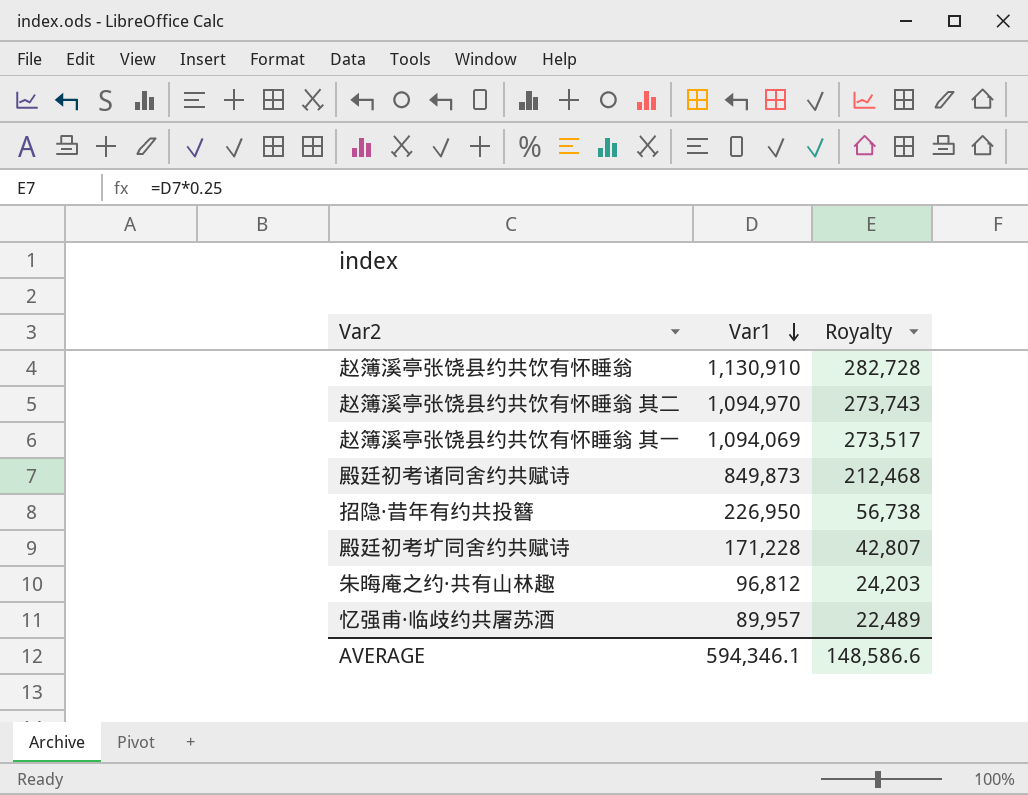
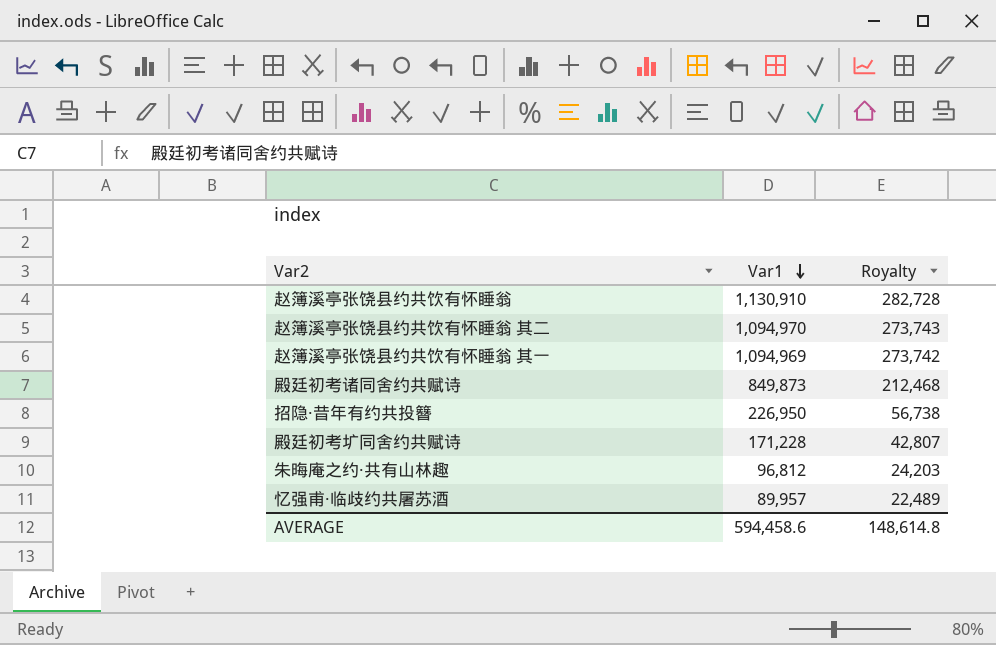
赵簿溪亭张饶县约共饮有怀睡翁 其一 | Var1: 1,094,069 -> 1,094,969
赵簿溪亭张饶县约共饮有怀睡翁 其一 | Royalty: 273,517 -> 273,742
AVERAGE | Var1: 594,346.1 -> 594,458.6
AVERAGE | Royalty: 148,586.6 -> 148,614.8

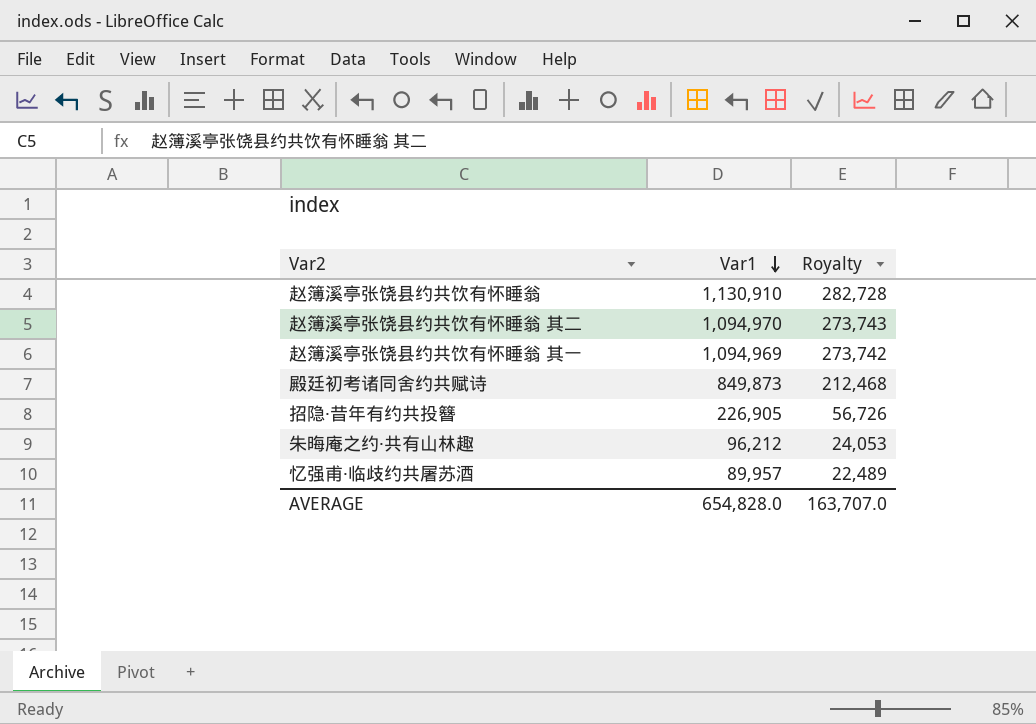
row 殿廷初考圹同舍约共赋诗: 171,228 | 42,807 -> none
招隐·昔年有约共投簪 | Var1: 226,950 -> 226,905
招隐·昔年有约共投簪 | Royalty: 56,738 -> 56,726
朱晦庵之约·共有山林趣 | Var1: 96,812 -> 96,212
朱晦庵之约·共有山林趣 | Royalty: 24,203 -> 24,053
AVERAGE | Var1: 594,458.6 -> 654,828.0
AVERAGE | Royalty: 148,614.8 -> 163,707.0

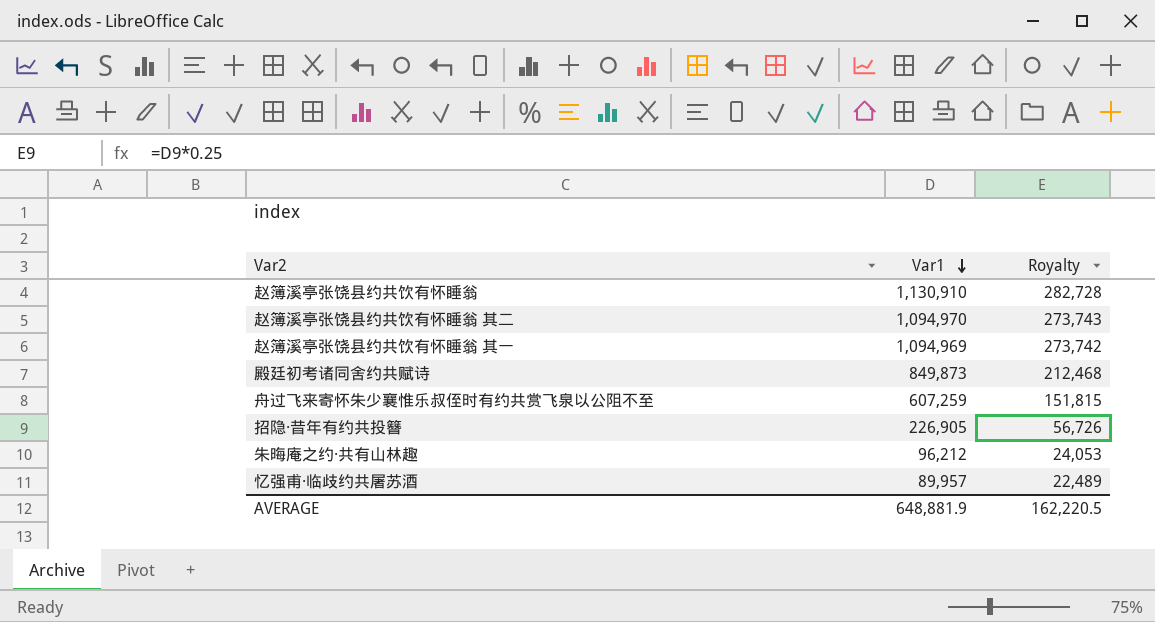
row 舟过飞来寄怀朱少襄惟乐叔侄时有约共赏飞泉以公阻不至: none -> 607,259 | 151,815
AVERAGE | Var1: 654,828.0 -> 648,881.9
AVERAGE | Royalty: 163,707.0 -> 162,220.5

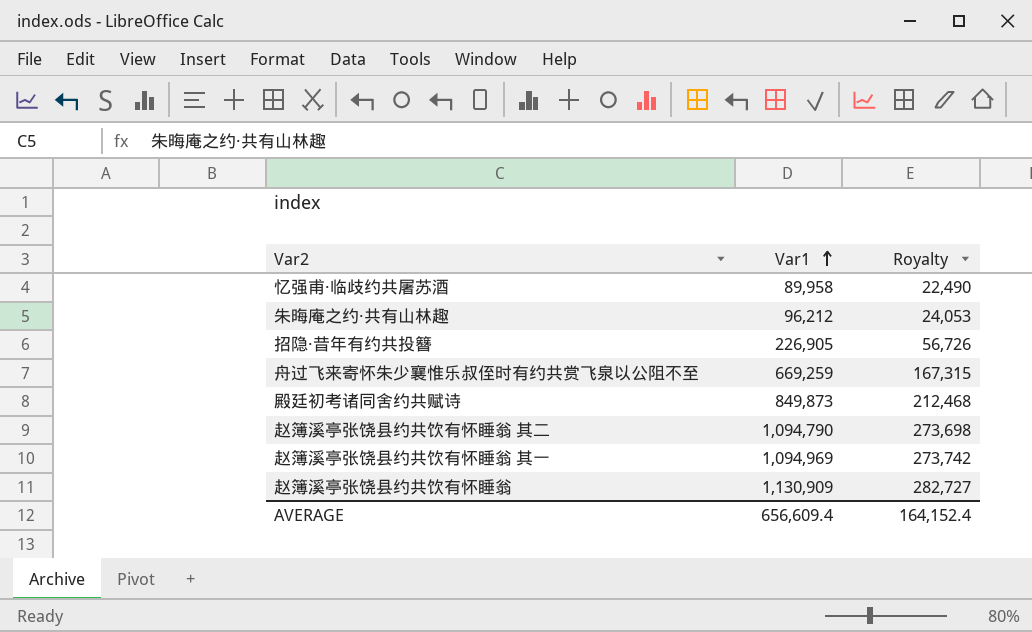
row order: Var1 descending -> Var1 ascending
忆强甫·临歧约共屠苏酒 | Var1: 89,957 -> 89,958
忆强甫·临歧约共屠苏酒 | Royalty: 22,489 -> 22,490
舟过飞来寄怀朱少襄惟乐叔侄时有约共赏飞泉以公阻不至 | Var1: 607,259 -> 669,259
舟过飞来寄怀朱少襄惟乐叔侄时有约共赏飞泉以公阻不至 | Royalty: 151,815 -> 167,315
赵簿溪亭张饶县约共饮有怀睡翁 其二 | Var1: 1,094,970 -> 1,094,790
赵簿溪亭张饶县约共饮有怀睡翁 其二 | Royalty: 273,743 -> 273,698
赵簿溪亭张饶县约共饮有怀睡翁 | Var1: 1,130,910 -> 1,130,909
赵簿溪亭张饶县约共饮有怀睡翁 | Royalty: 282,728 -> 282,727
AVERAGE | Var1: 648,881.9 -> 656,609.4
AVERAGE | Royalty: 162,220.5 -> 164,152.4

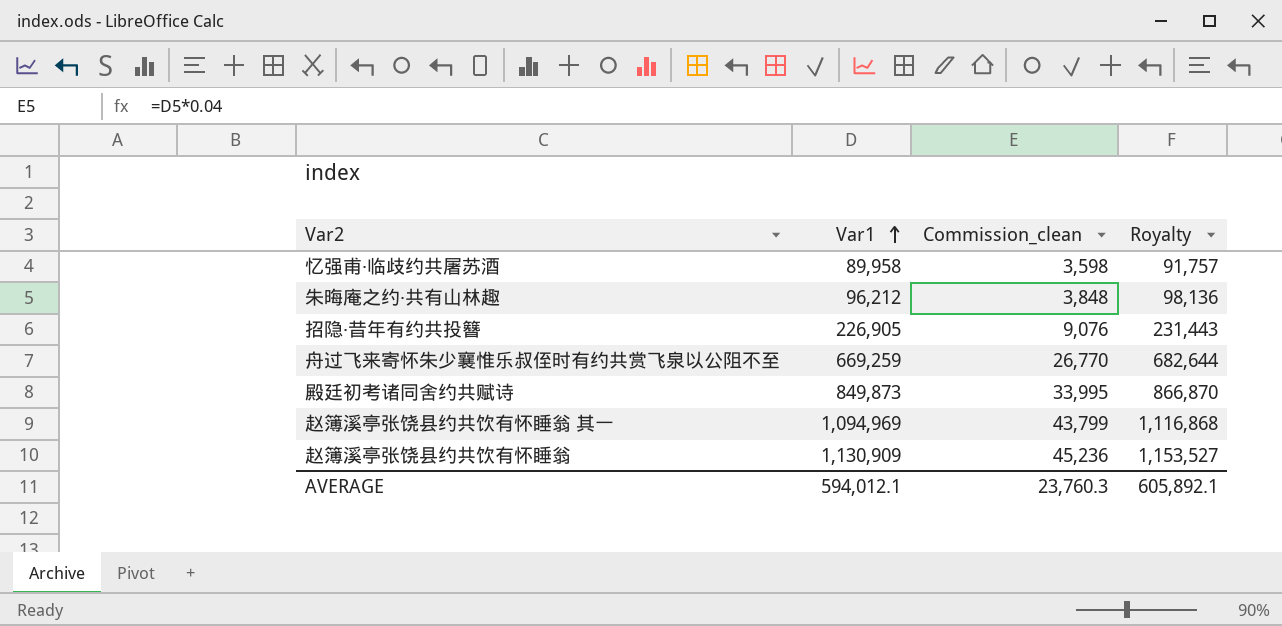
column Commission_clean | formula: none -> [Var1] * 0.04
column Royalty | formula: [Var1] * 0.25 -> [Var1] * 1.02
row 赵簿溪亭张饶县约共饮有怀睡翁 其二: 1,094,790 | 273,698 -> none
AVERAGE | Var1: 656,609.4 -> 594,012.1
AVERAGE | Royalty: 164,152.4 -> 605,892.1

